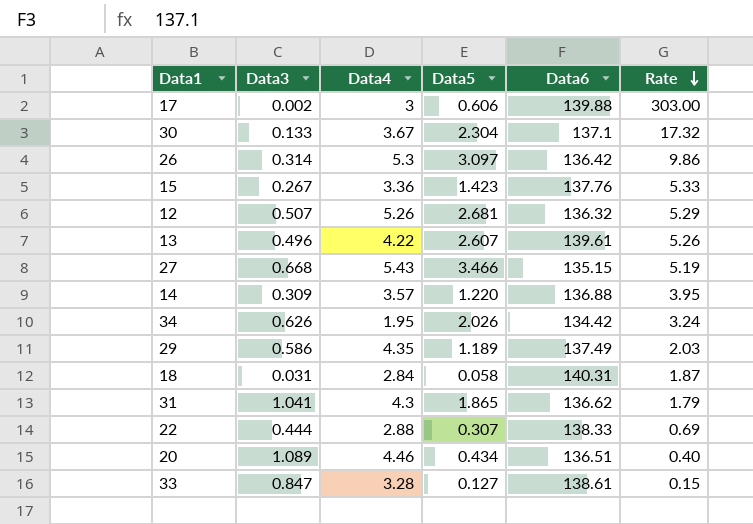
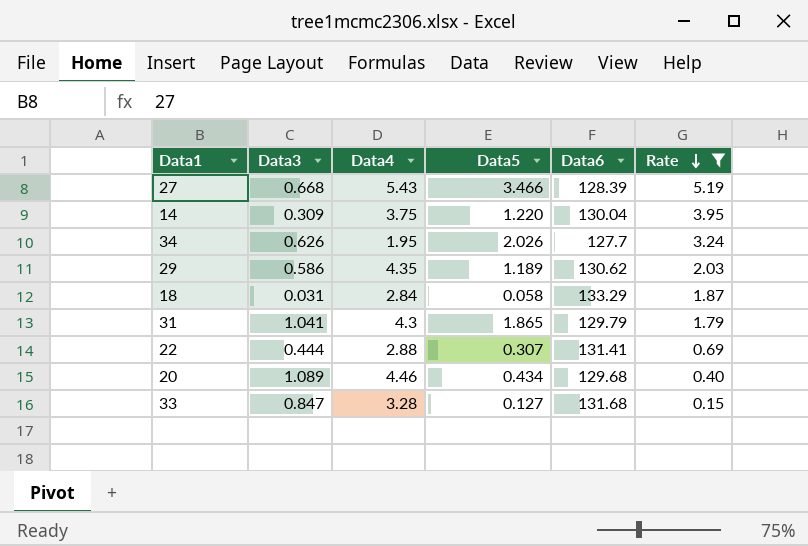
filter: none -> Rate <= 5.19
27 | Data6: 135.15 -> 128.39
14 | Data4: 3.57 -> 3.75
14 | Data6: 136.88 -> 130.04
34 | Data6: 134.42 -> 127.7
29 | Data6: 137.49 -> 130.62
18 | Data6: 140.31 -> 133.29
31 | Data6: 136.62 -> 129.79
22 | Data6: 138.33 -> 131.41
20 | Data6: 136.51 -> 129.68
33 | Data6: 138.61 -> 131.68

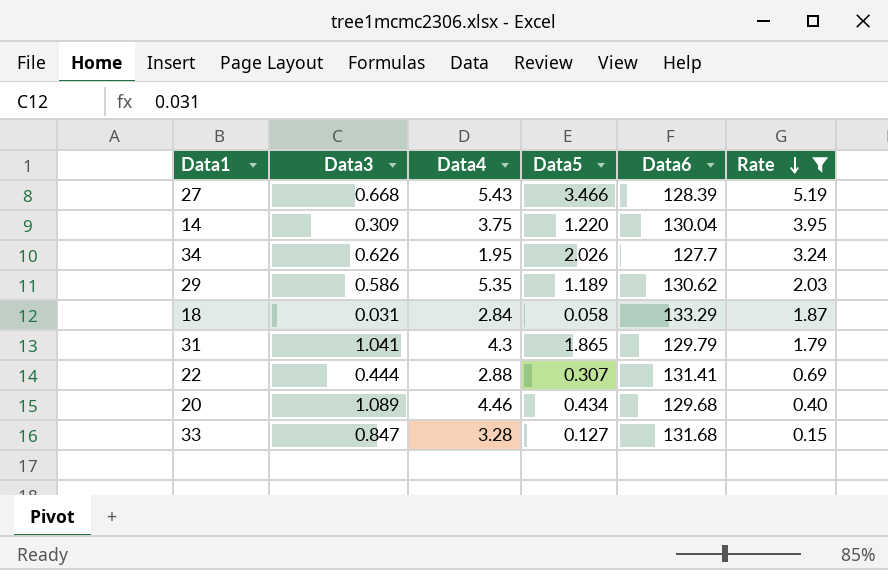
29 | Data4: 4.35 -> 5.35

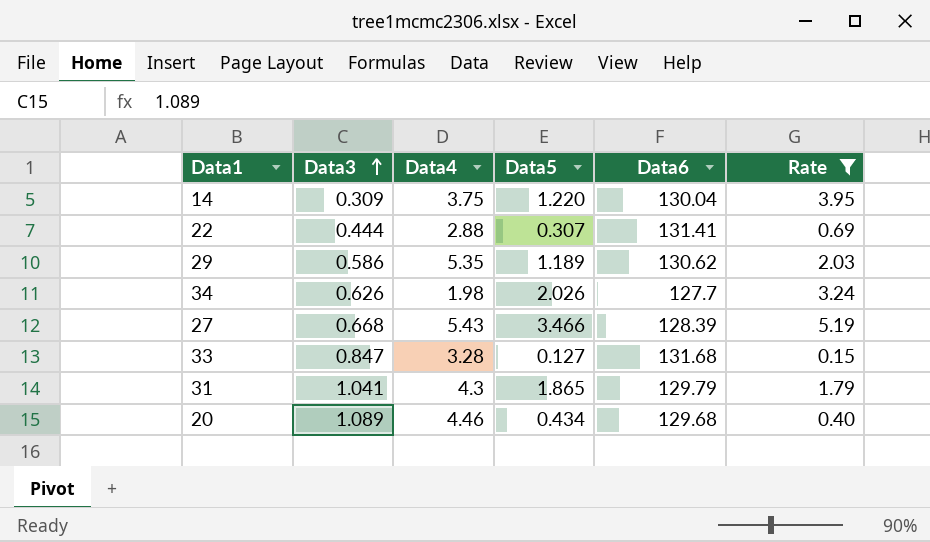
row order: Rate descending -> Data3 ascending
row 18: 0.031 | 2.84 | 0.058 | 133.29 | 1.87 -> none
34 | Data4: 1.95 -> 1.98

